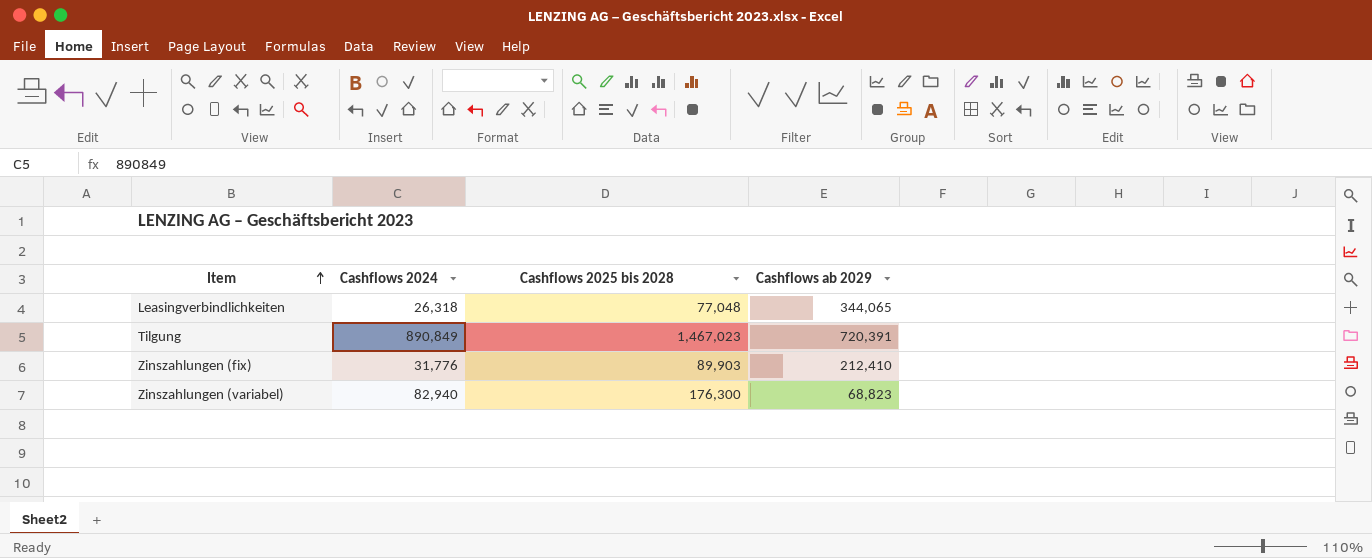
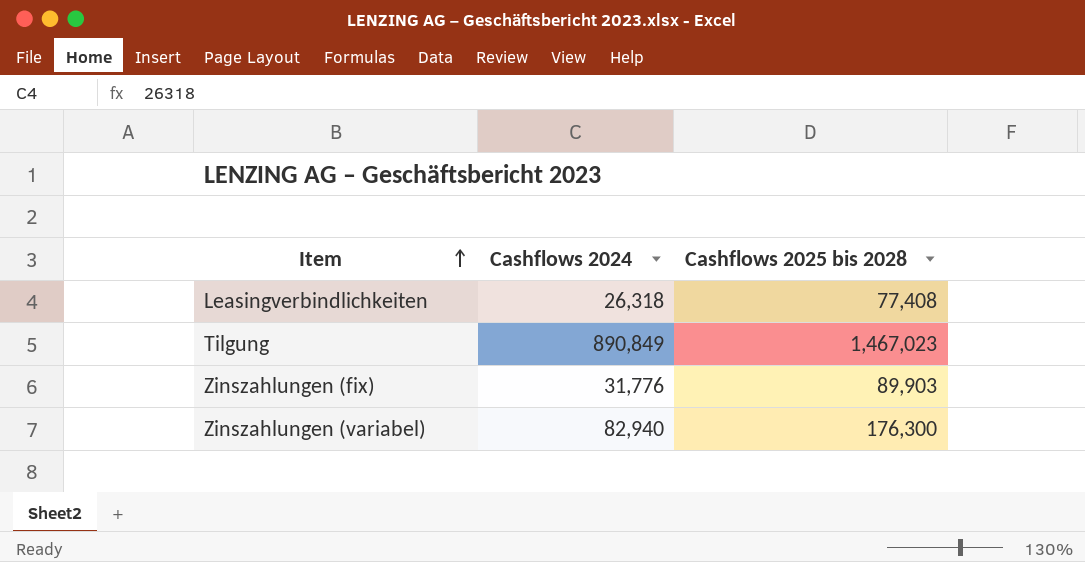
column Cashflows ab 2029 | position: 4 -> none
Leasingverbindlichkeiten | Cashflows 2025 bis 2028: 77,048 -> 77,408

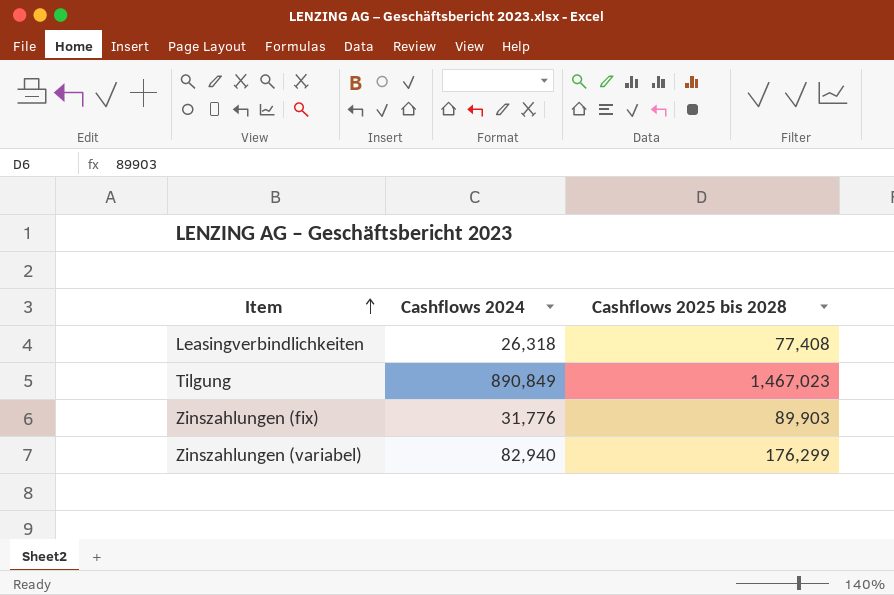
Zinszahlungen (variabel) | Cashflows 2025 bis 2028: 176,300 -> 176,299

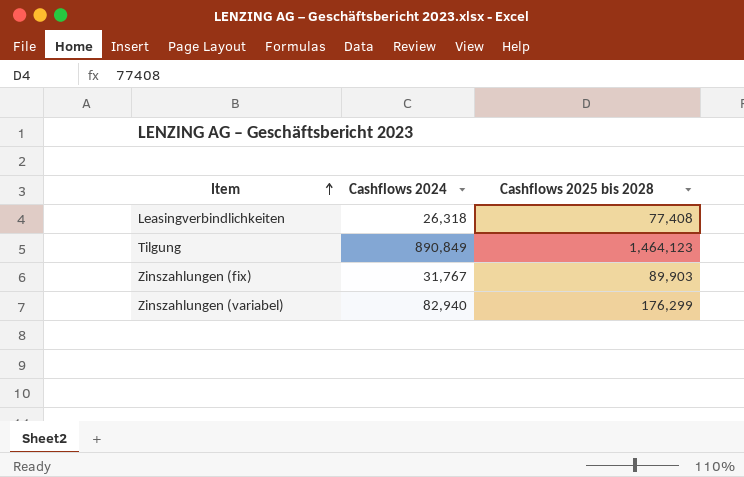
Tilgung | Cashflows 2025 bis 2028: 1,467,023 -> 1,464,123
Zinszahlungen (fix) | Cashflows 2024: 31,776 -> 31,767

